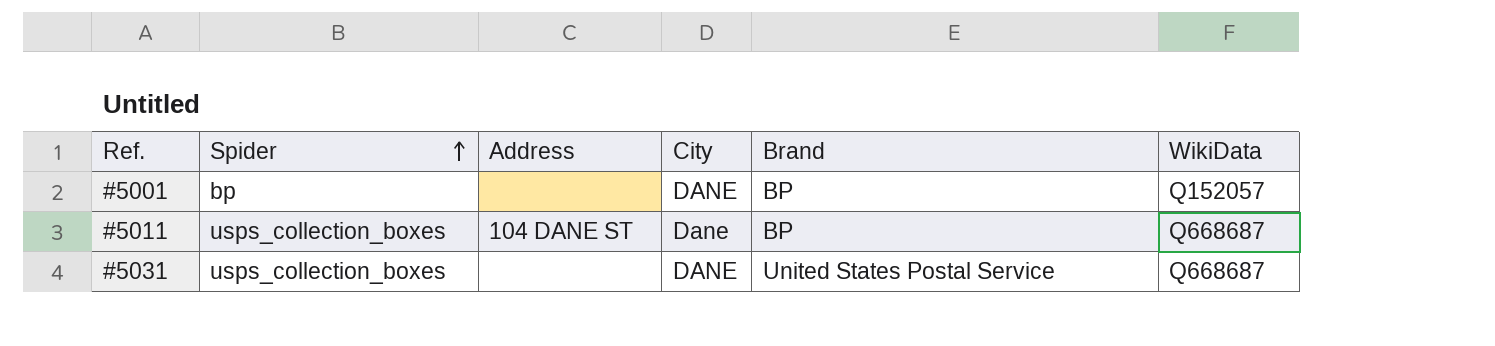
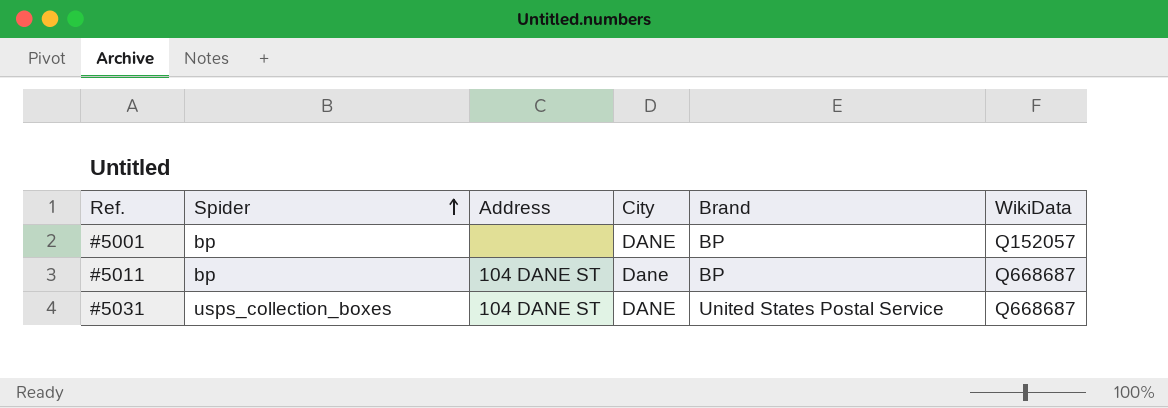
#5011 | Spider: usps_collection_boxes -> bp
#5031 | Address: none -> 104 DANE ST

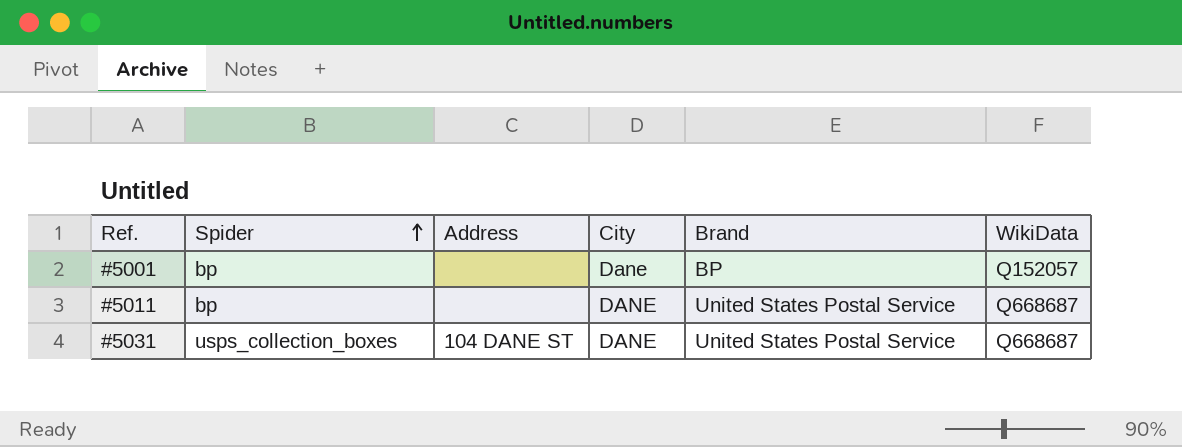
#5001 | City: DANE -> Dane
#5011 | Address: 104 DANE ST -> none
#5011 | City: Dane -> DANE
#5011 | Brand: BP -> United States Postal Service

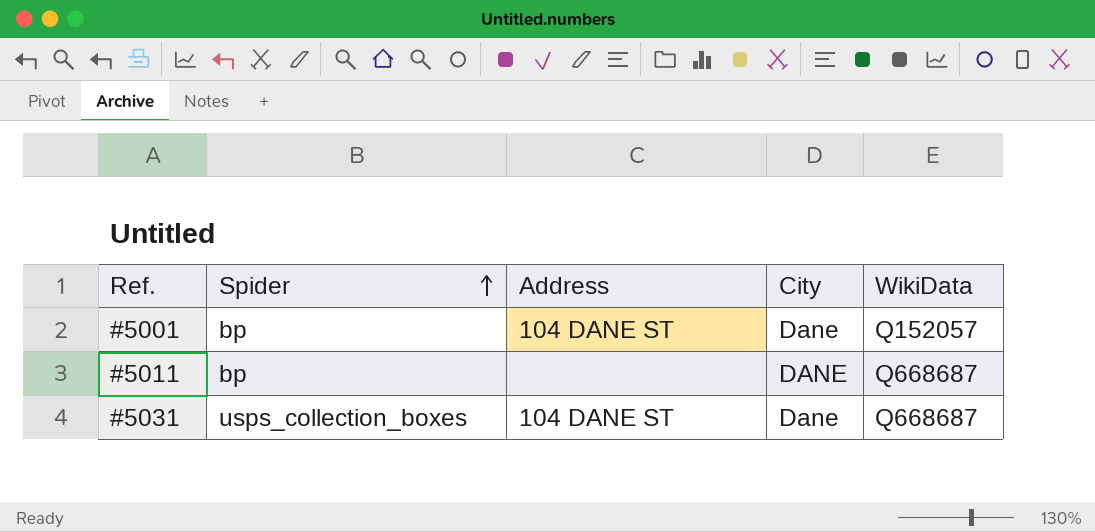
column Brand | position: 5 -> none
#5001 | Address: none -> 104 DANE ST
#5031 | City: DANE -> Dane

